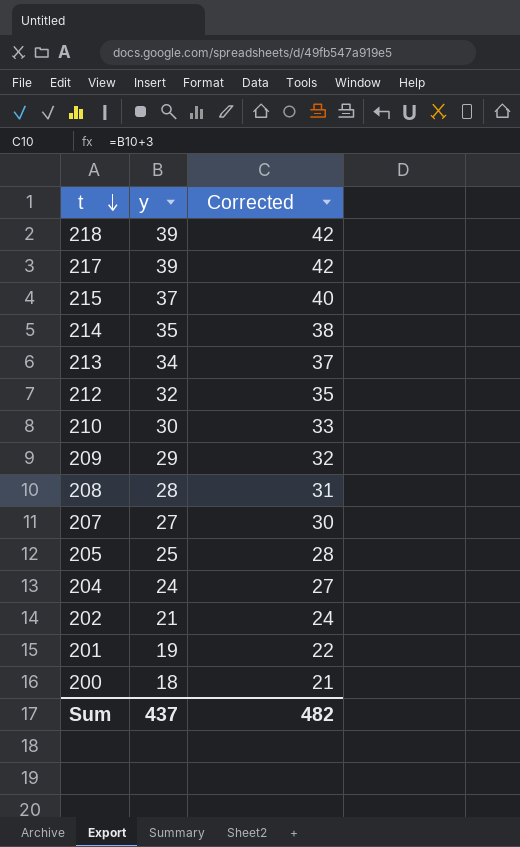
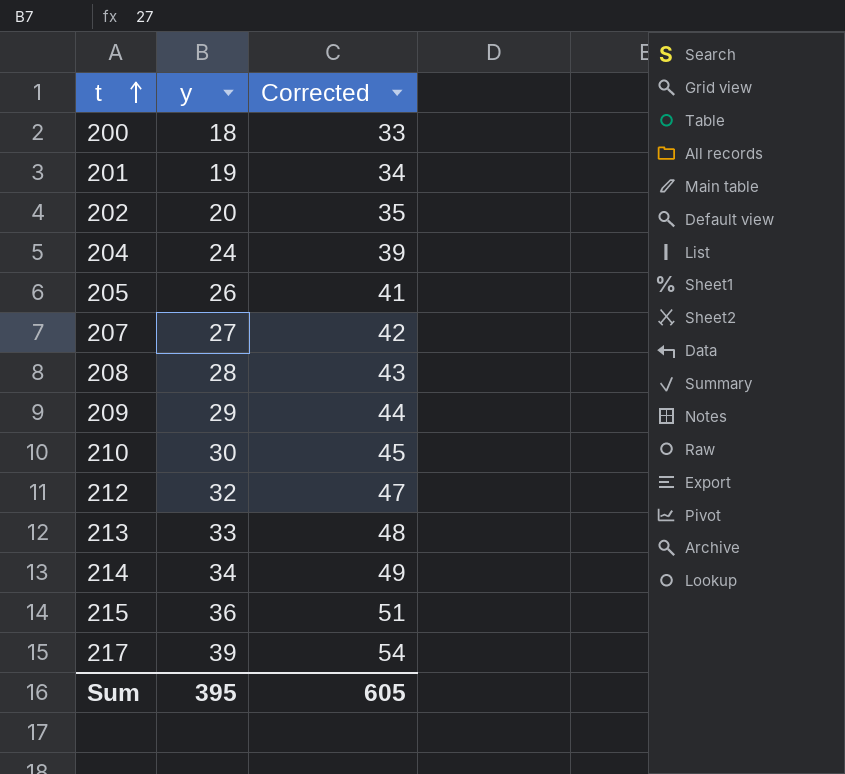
row order: t descending -> t ascending
column Corrected | formula: [y] + 3 -> [y] + 15
row 218: 39 | 42 -> none
202 | y: 21 -> 20
205 | y: 25 -> 26
213 | y: 34 -> 33
214 | y: 35 -> 34
215 | y: 37 -> 36
Sum | y: 437 -> 395
Sum | Corrected: 482 -> 605

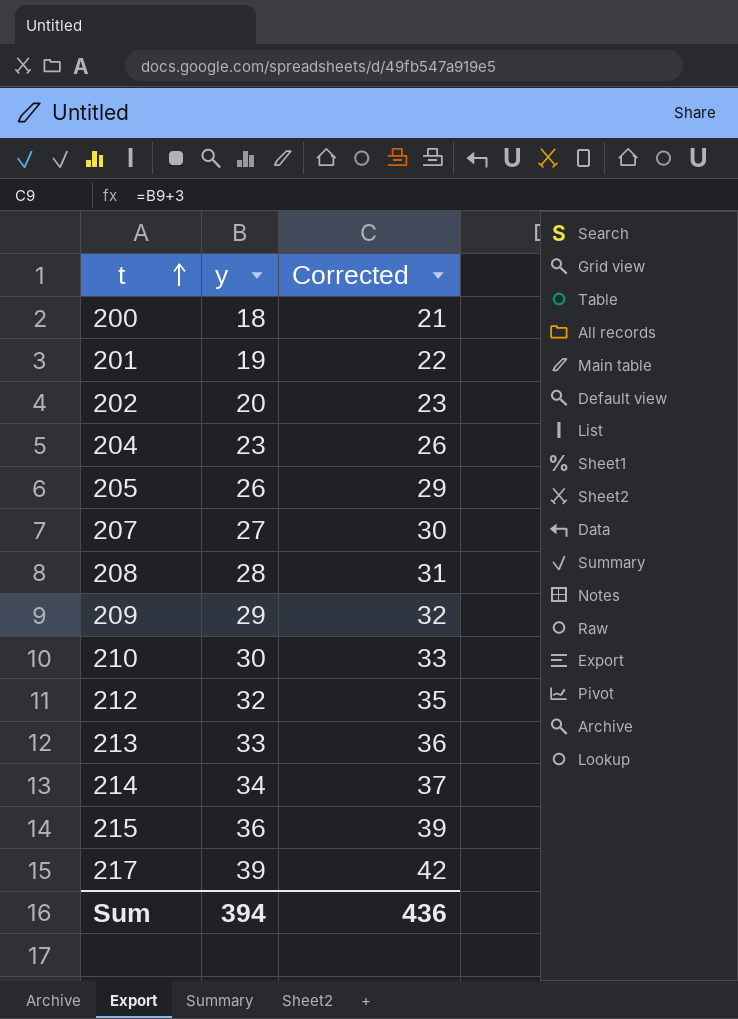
column Corrected | formula: [y] + 15 -> [y] + 3
204 | y: 24 -> 23
Sum | y: 395 -> 394
Sum | Corrected: 605 -> 436

